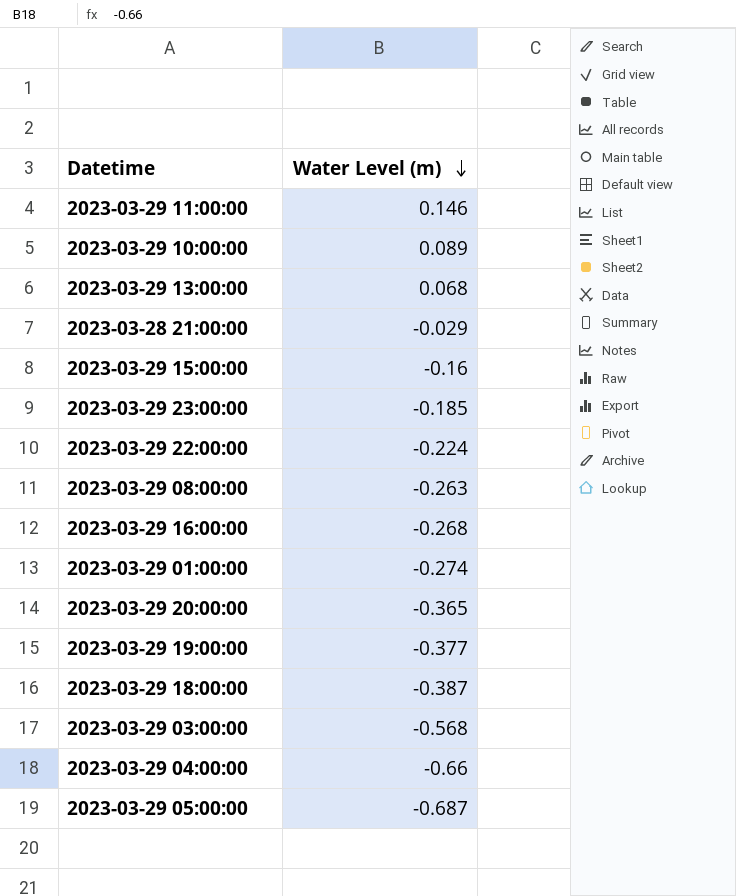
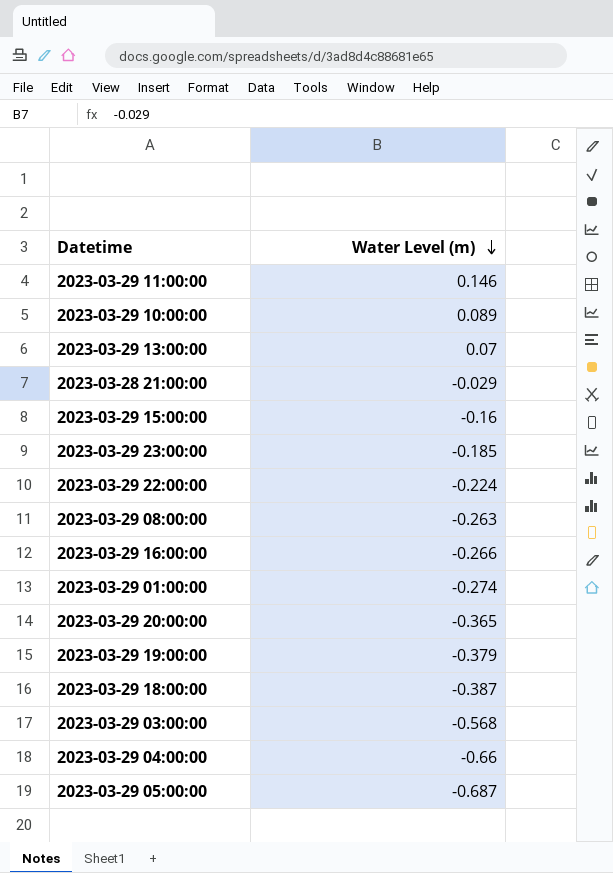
2023-03-29 13:00:00 | Water Level (m): 0.068 -> 0.07
2023-03-29 16:00:00 | Water Level (m): -0.268 -> -0.266
2023-03-29 19:00:00 | Water Level (m): -0.377 -> -0.379

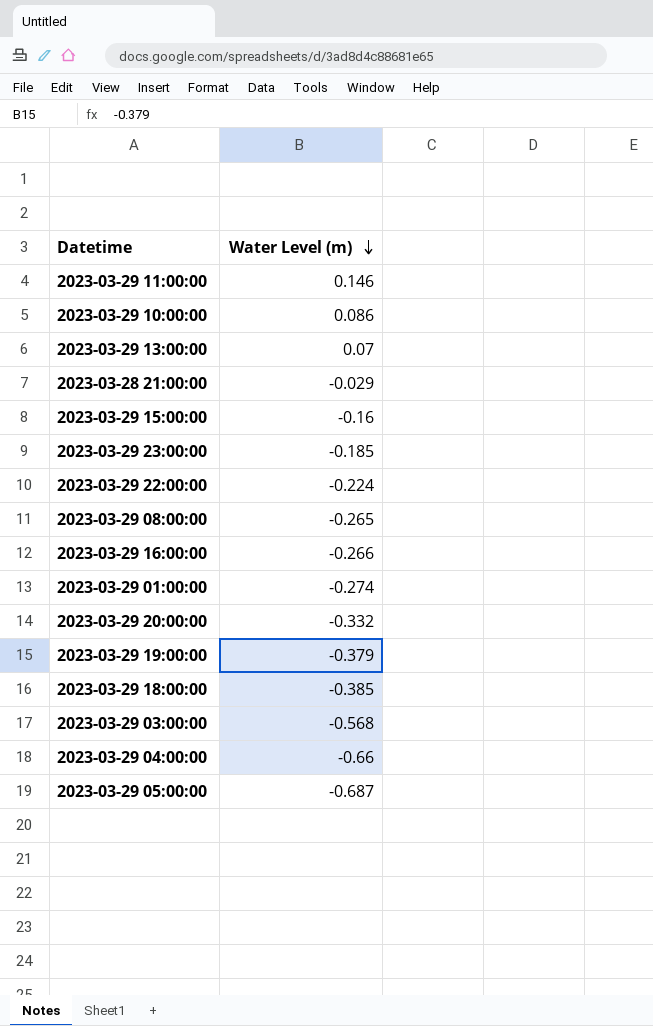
2023-03-29 10:00:00 | Water Level (m): 0.089 -> 0.086
2023-03-29 08:00:00 | Water Level (m): -0.263 -> -0.265
2023-03-29 20:00:00 | Water Level (m): -0.365 -> -0.332
2023-03-29 18:00:00 | Water Level (m): -0.387 -> -0.385

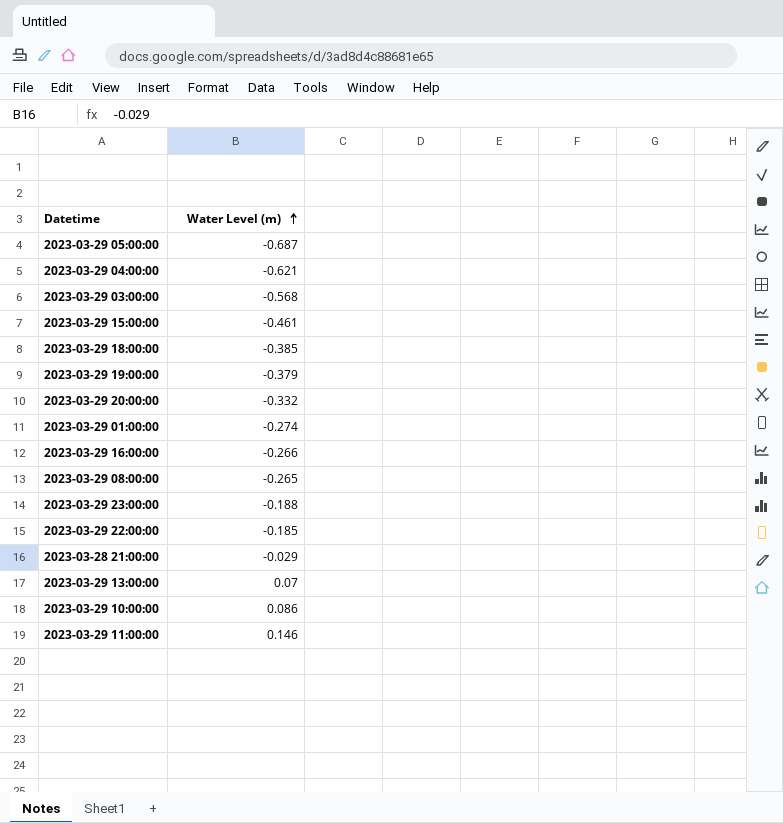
row order: Water Level (m) descending -> Water Level (m) ascending
2023-03-29 04:00:00 | Water Level (m): -0.66 -> -0.621
2023-03-29 15:00:00 | Water Level (m): -0.16 -> -0.461
2023-03-29 23:00:00 | Water Level (m): -0.185 -> -0.188
2023-03-29 22:00:00 | Water Level (m): -0.224 -> -0.185

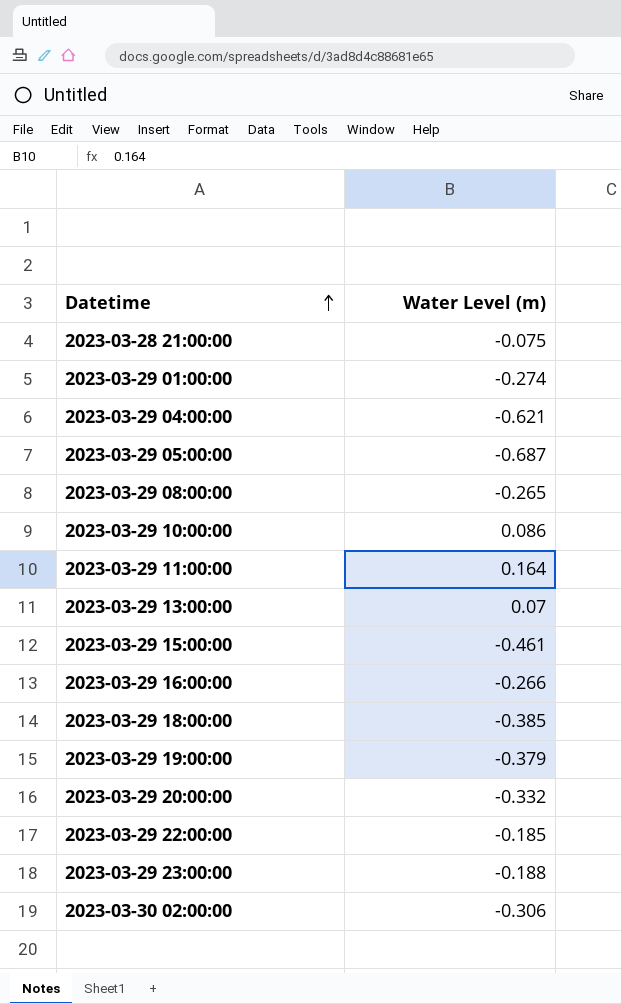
row order: Water Level (m) ascending -> Datetime ascending
row 2023-03-29 03:00:00: -0.568 -> none
2023-03-28 21:00:00 | Water Level (m): -0.029 -> -0.075
2023-03-29 11:00:00 | Water Level (m): 0.146 -> 0.164
row 2023-03-30 02:00:00: none -> -0.306

